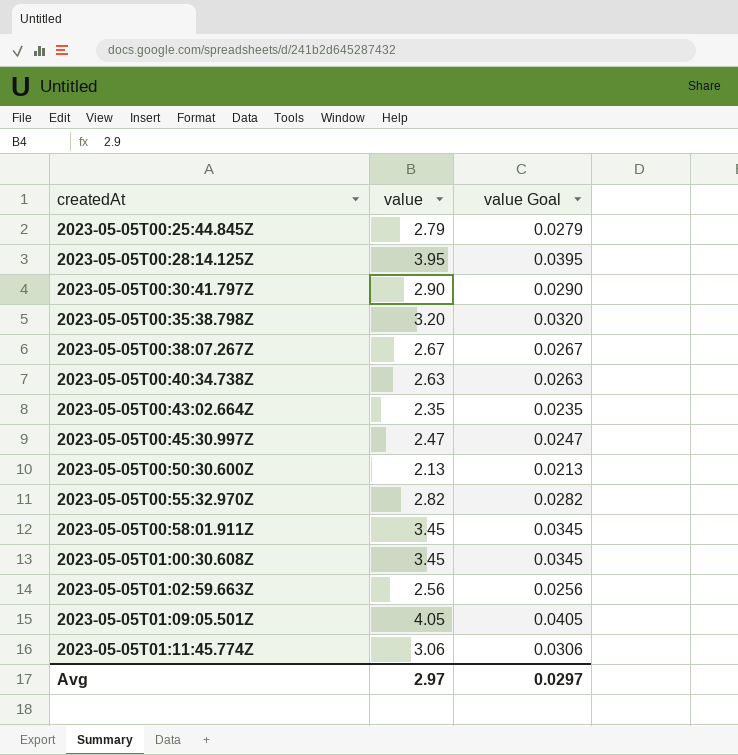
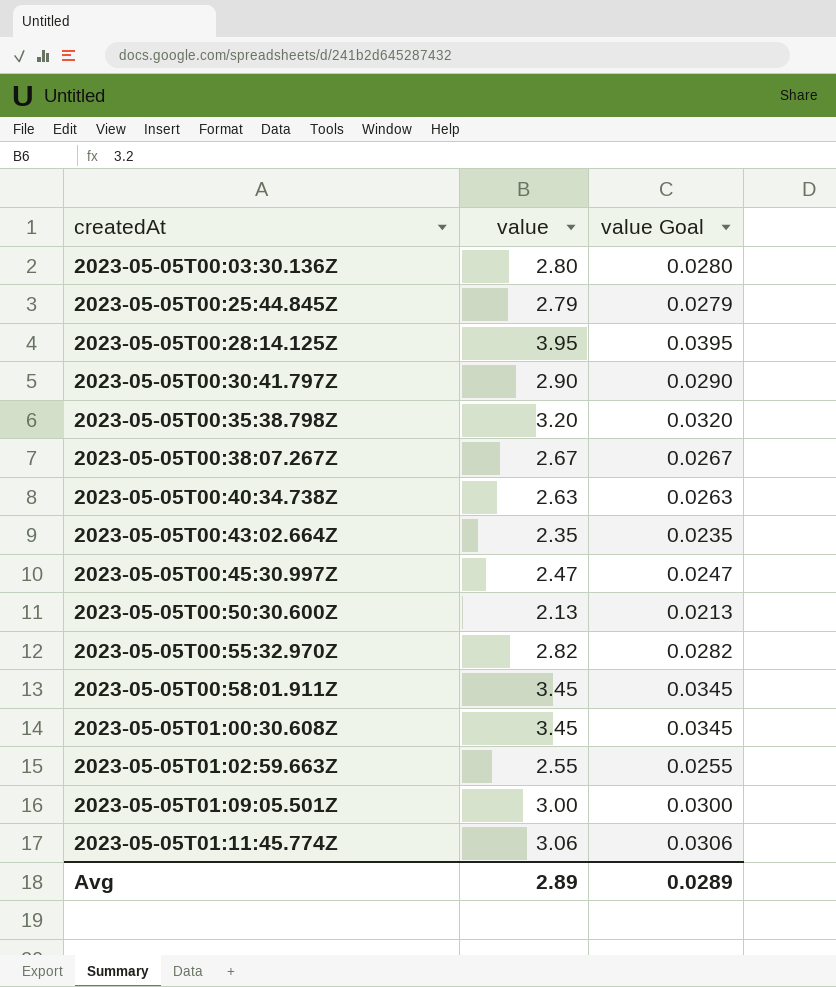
row 2023-05-05T00:03:30.136Z: none -> 2.80 | 0.0280
2023-05-05T01:02:59.663Z | value: 2.56 -> 2.55
2023-05-05T01:02:59.663Z | value Goal: 0.0256 -> 0.0255
2023-05-05T01:09:05.501Z | value: 4.05 -> 3.00
2023-05-05T01:09:05.501Z | value Goal: 0.0405 -> 0.0300
Avg | value: 2.97 -> 2.89
Avg | value Goal: 0.0297 -> 0.0289

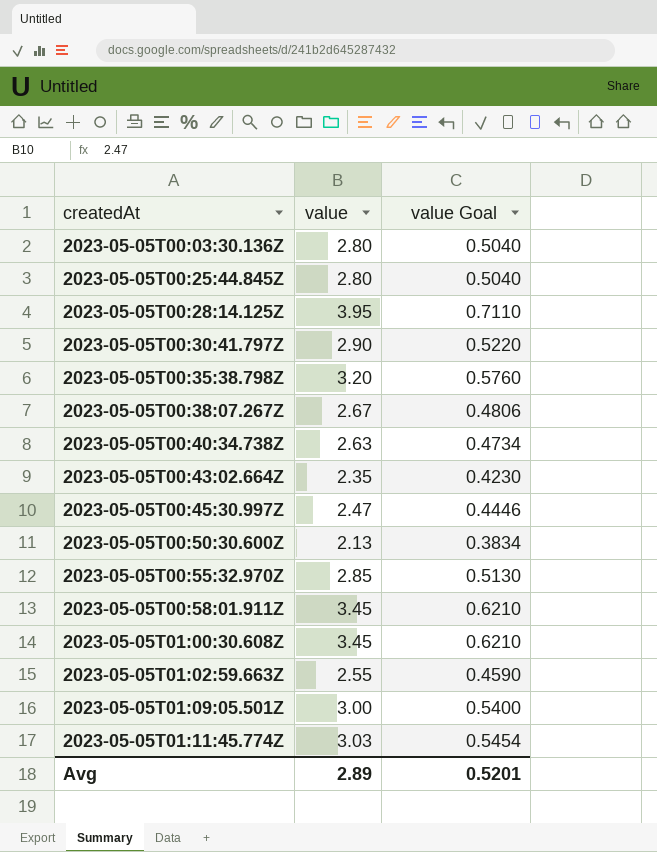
column value Goal | formula: [value] * 0.01 -> [value] * 0.18
2023-05-05T00:25:44.845Z | value: 2.79 -> 2.80
2023-05-05T00:55:32.970Z | value: 2.82 -> 2.85
2023-05-05T01:11:45.774Z | value: 3.06 -> 3.03
Avg | value Goal: 0.0289 -> 0.5201

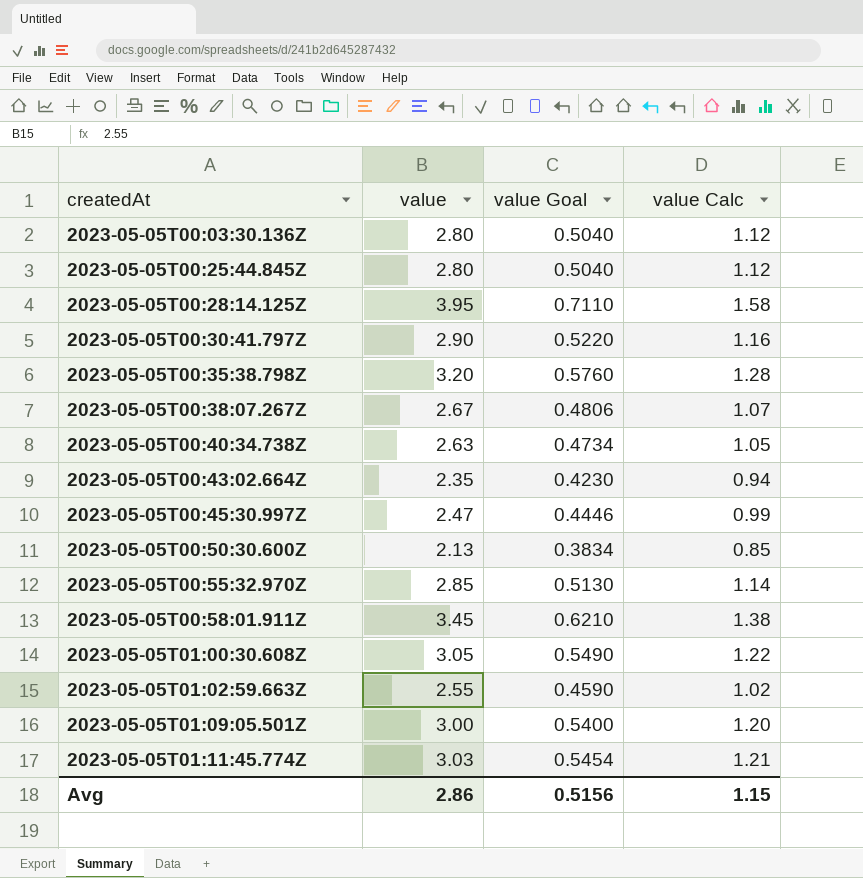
column value Calc | formula: none -> [value] * 0.4
2023-05-05T01:00:30.608Z | value: 3.45 -> 3.05
2023-05-05T01:00:30.608Z | value Goal: 0.6210 -> 0.5490
Avg | value: 2.89 -> 2.86
Avg | value Goal: 0.5201 -> 0.5156

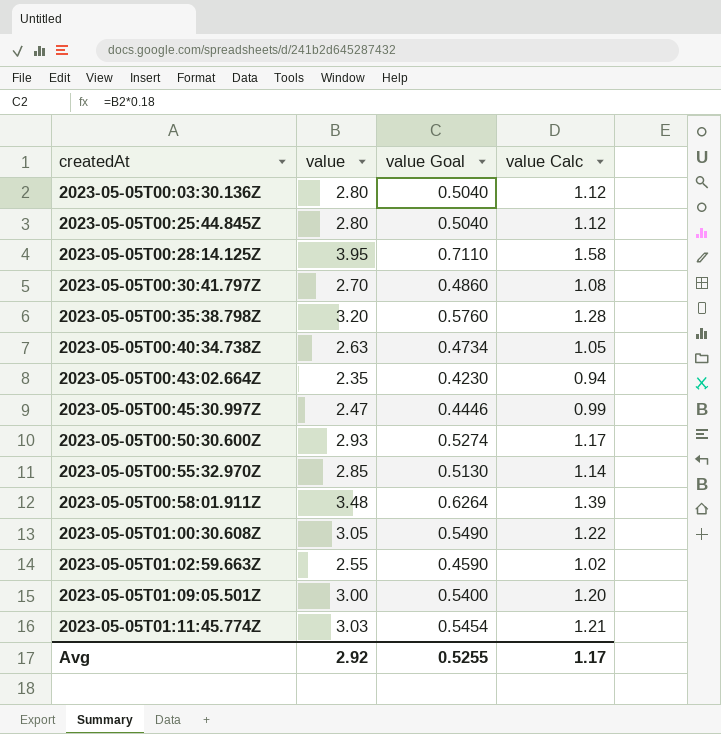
row 2023-05-05T00:38:07.267Z: 2.67 | 0.4806 | 1.07 -> none
2023-05-05T00:30:41.797Z | value: 2.90 -> 2.70
2023-05-05T00:30:41.797Z | value Goal: 0.5220 -> 0.4860
2023-05-05T00:30:41.797Z | value Calc: 1.16 -> 1.08
2023-05-05T00:50:30.600Z | value: 2.13 -> 2.93
2023-05-05T00:50:30.600Z | value Goal: 0.3834 -> 0.5274
2023-05-05T00:50:30.600Z | value Calc: 0.85 -> 1.17
2023-05-05T00:58:01.911Z | value: 3.45 -> 3.48
2023-05-05T00:58:01.911Z | value Goal: 0.6210 -> 0.6264
2023-05-05T00:58:01.911Z | value Calc: 1.38 -> 1.39
Avg | value: 2.86 -> 2.92
Avg | value Goal: 0.5156 -> 0.5255
Avg | value Calc: 1.15 -> 1.17

